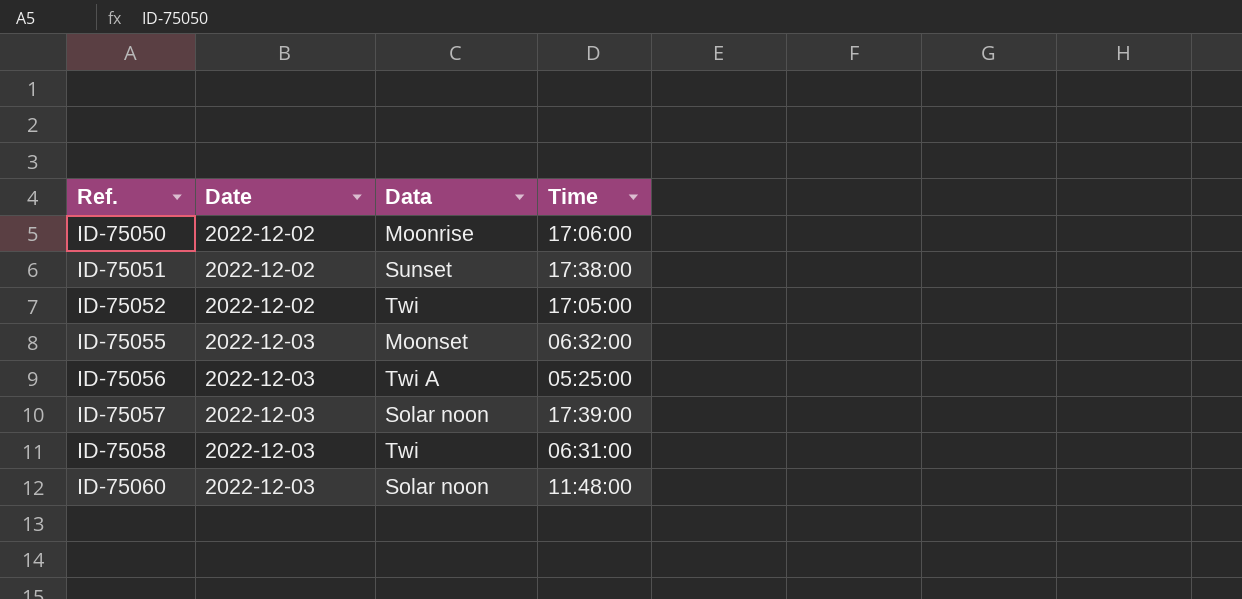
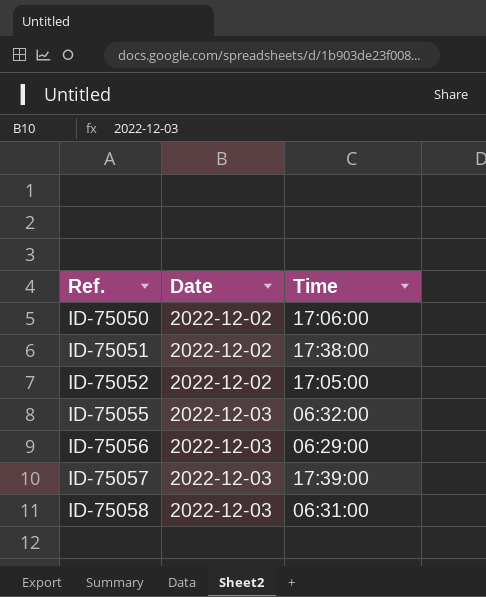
column Data | position: 3 -> none
row ID-75060: 2022-12-03 | Solar noon | 11:48:00 -> none
ID-75056 | Time: 05:25:00 -> 06:29:00

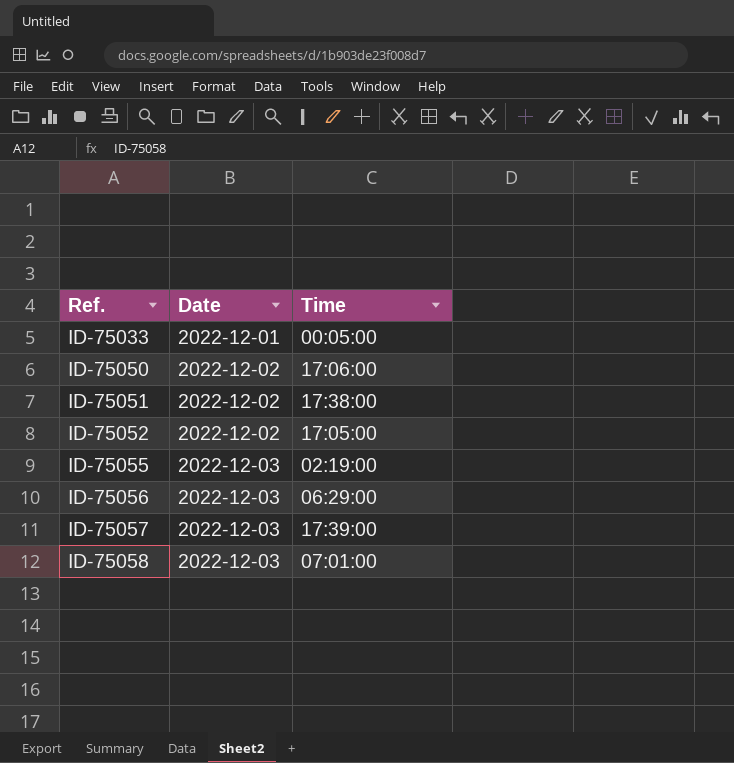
row ID-75033: none -> 2022-12-01 | 00:05:00
ID-75055 | Time: 06:32:00 -> 02:19:00
ID-75058 | Time: 06:31:00 -> 07:01:00

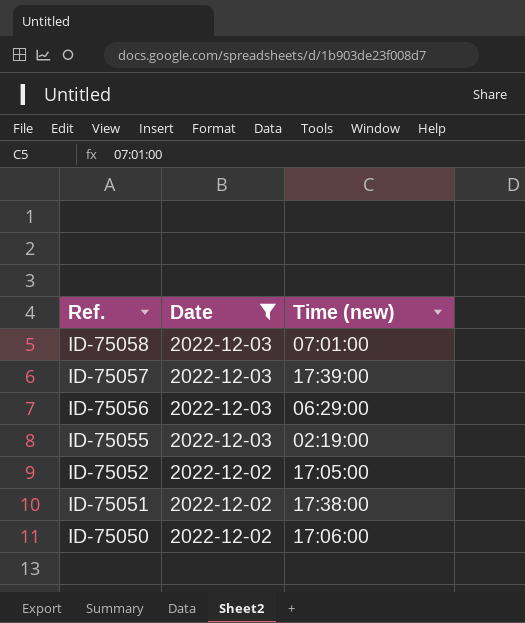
filter: none -> Date != 2022-12-01
row order: Ref. ascending -> Ref. descending
column name: Time -> Time (new)

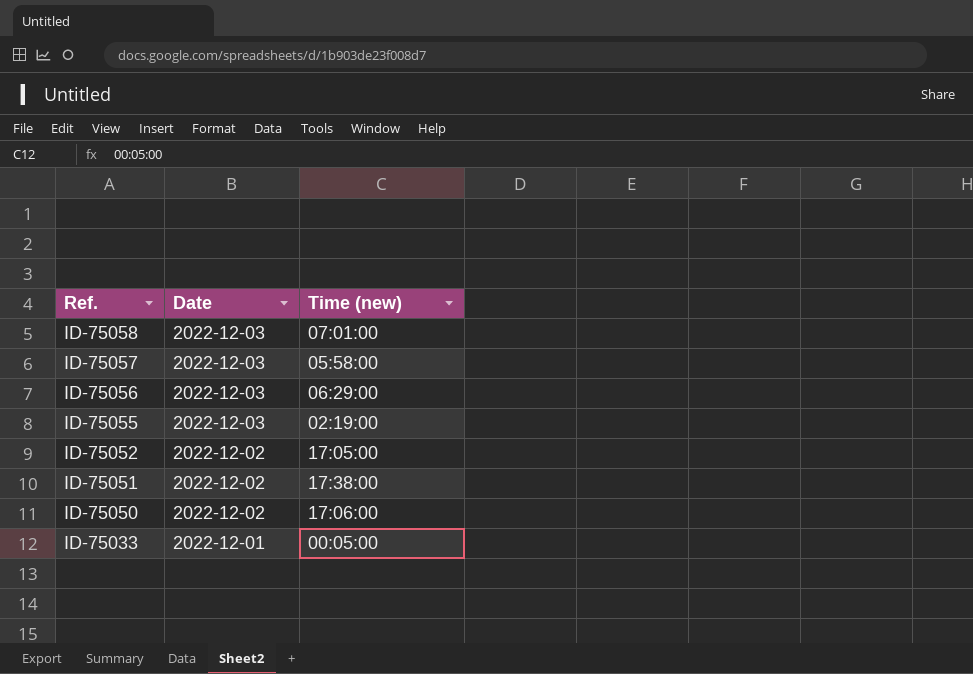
filter: Date != 2022-12-01 -> none
ID-75057 | Time (new): 17:39:00 -> 05:58:00

